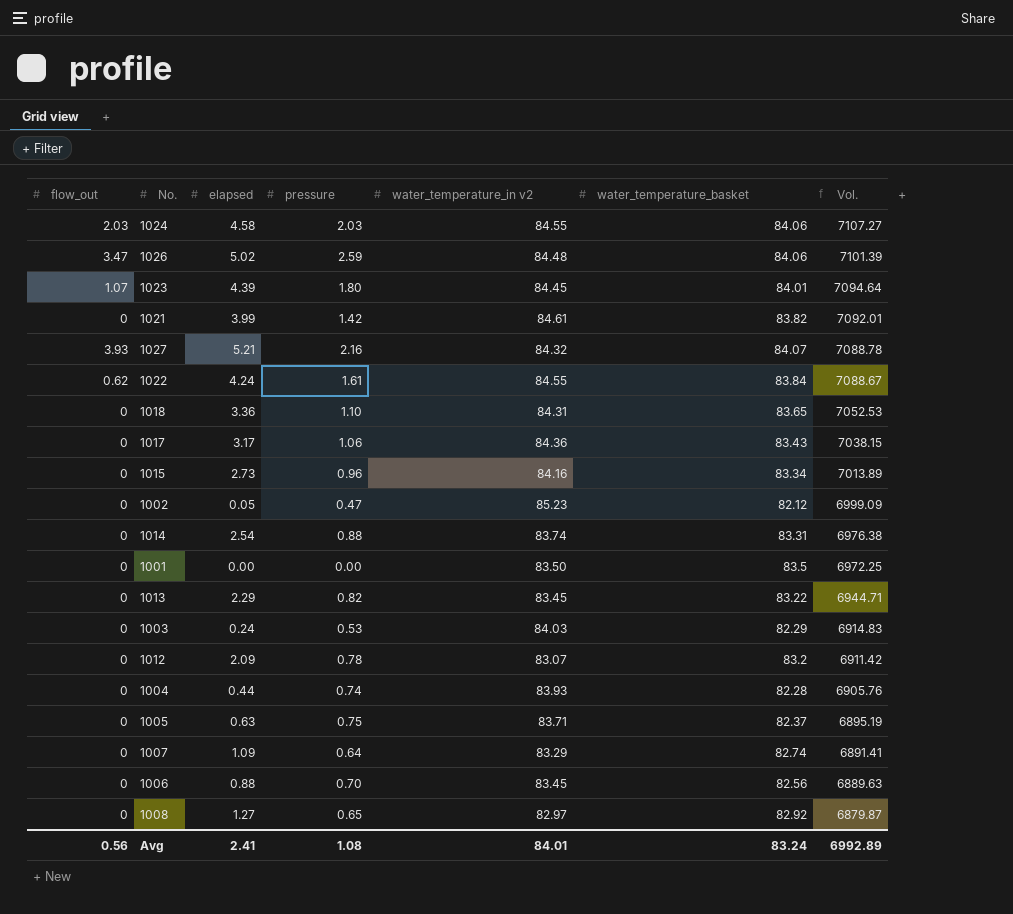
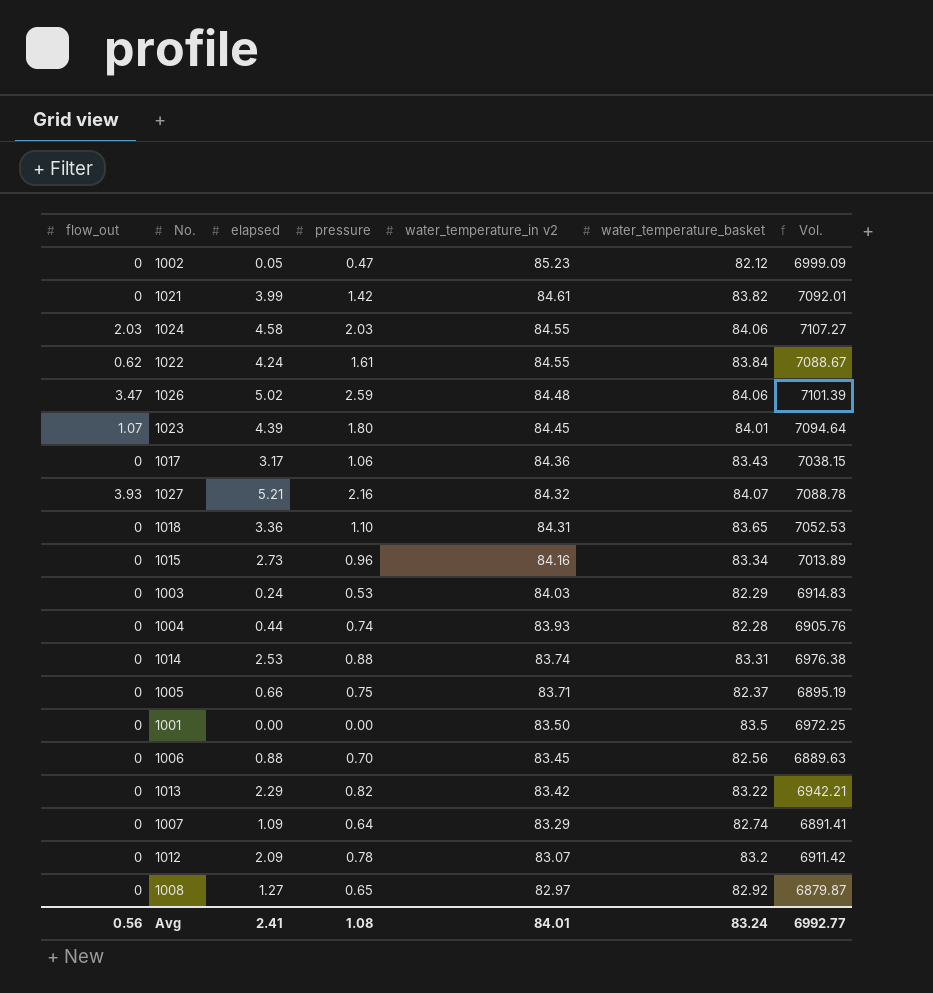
row order: Vol. descending -> water_temperature_in v2 descending
1014 | elapsed: 2.54 -> 2.53
1005 | elapsed: 0.63 -> 0.66
1013 | water_temperature_in v2: 83.45 -> 83.42
1013 | Vol.: 6944.71 -> 6942.21
Avg | Vol.: 6992.89 -> 6992.77

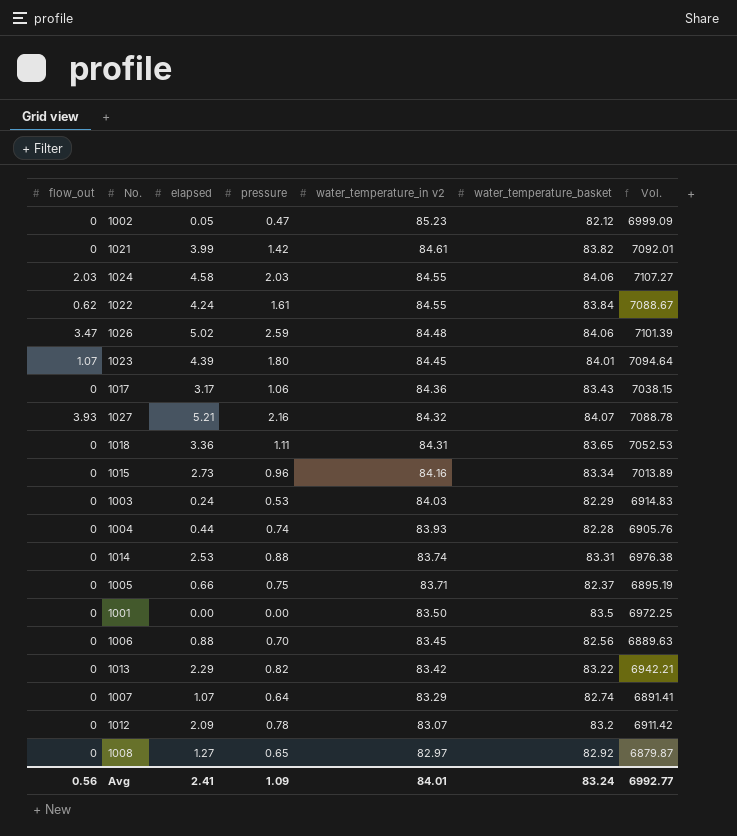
1018 | pressure: 1.10 -> 1.11
1007 | elapsed: 1.09 -> 1.07
Avg | pressure: 1.08 -> 1.09

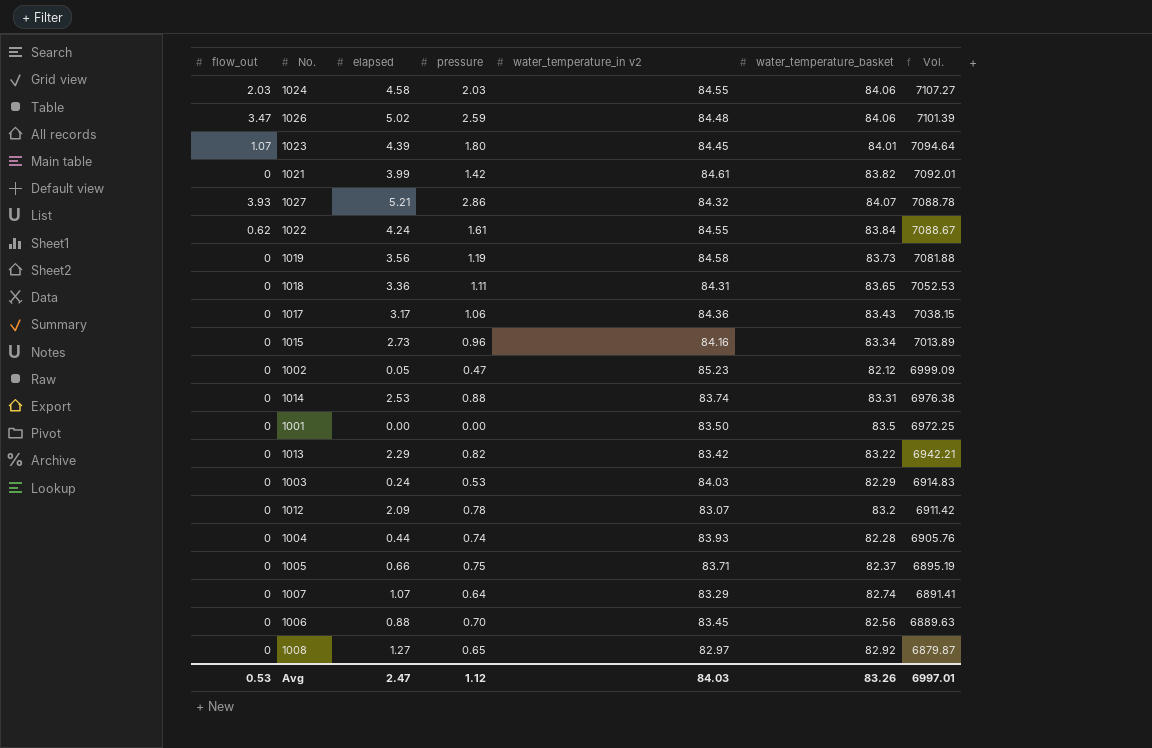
row order: water_temperature_in v2 descending -> Vol. descending
1027 | pressure: 2.16 -> 2.86
row 1019: none -> 0 | 3.56 | 1.19 | 84.58 | 83.73 | 7081.88
Avg | flow_out: 0.56 -> 0.53
Avg | elapsed: 2.41 -> 2.47
Avg | pressure: 1.09 -> 1.12
Avg | water_temperature_in v2: 84.01 -> 84.03
Avg | water_temperature_basket: 83.24 -> 83.26
Avg | Vol.: 6992.77 -> 6997.01

